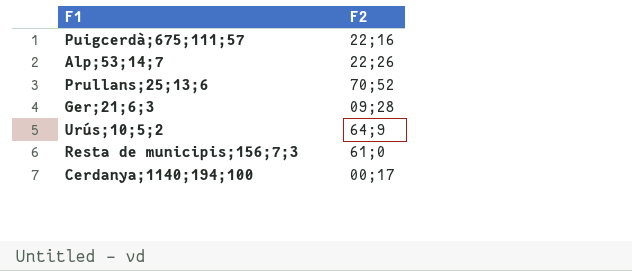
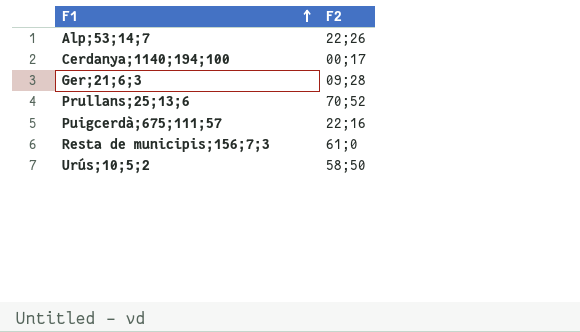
row order: none -> F1 ascending
Urús;10;5;2 | F2: 64;9 -> 58;50

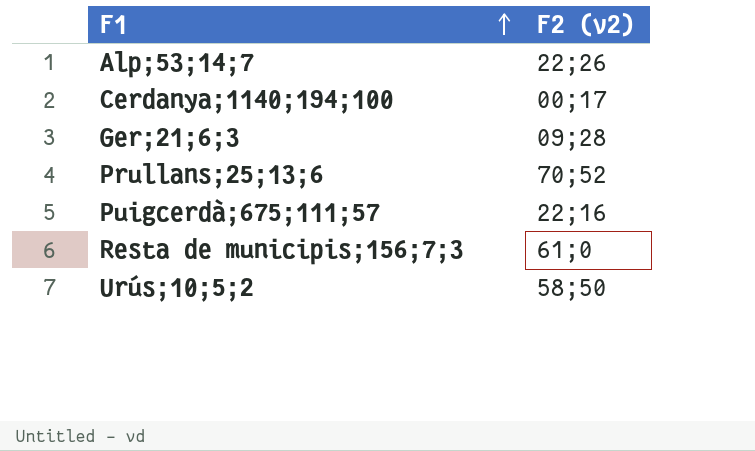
column name: F2 -> F2 (v2)

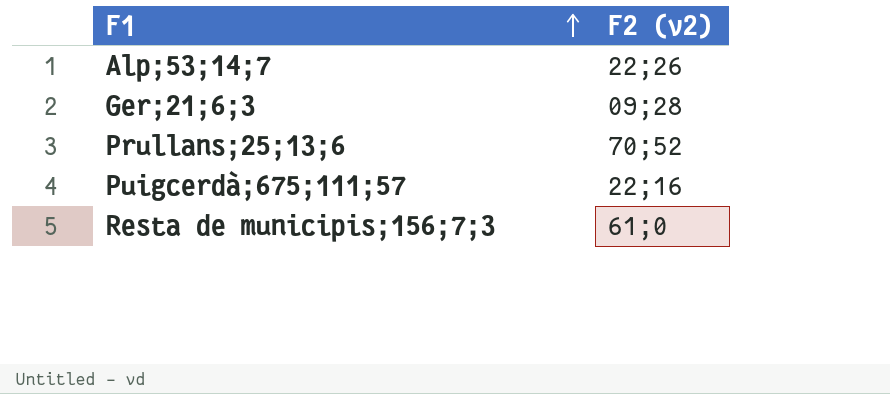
row Cerdanya;1140;194;100: 00;17 -> none
row Urús;10;5;2: 58;50 -> none

